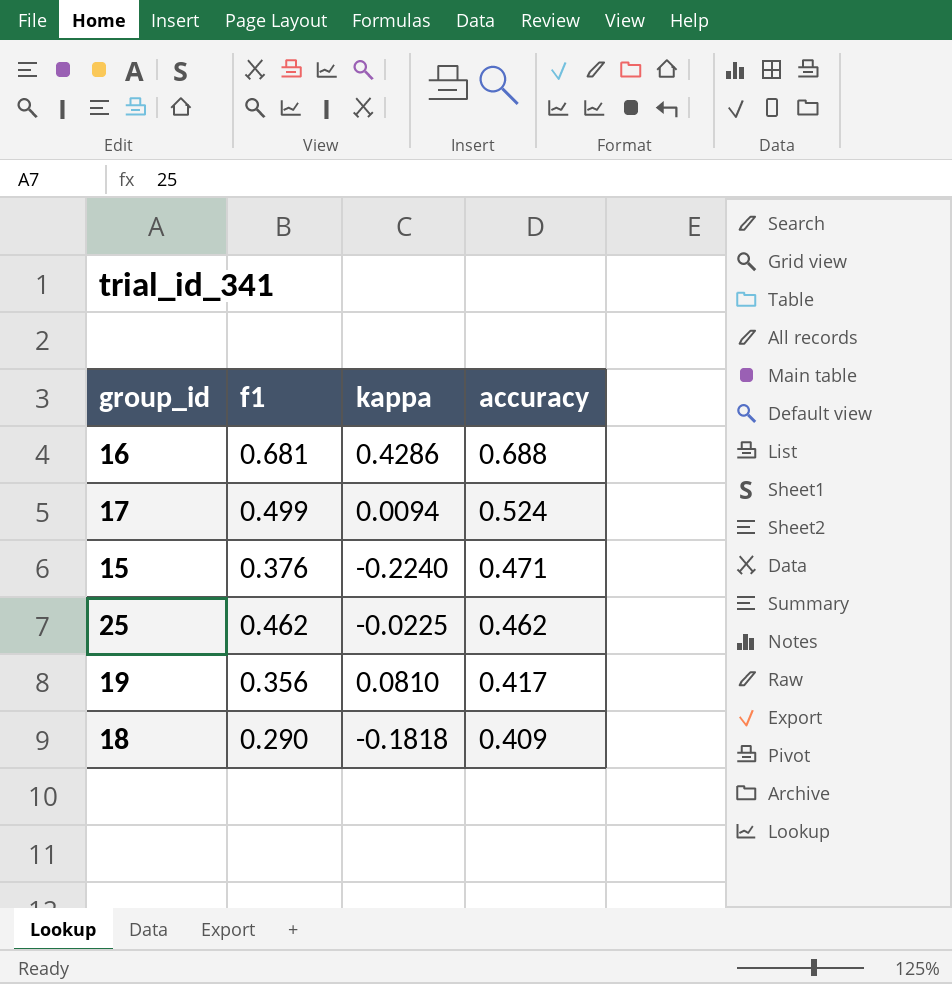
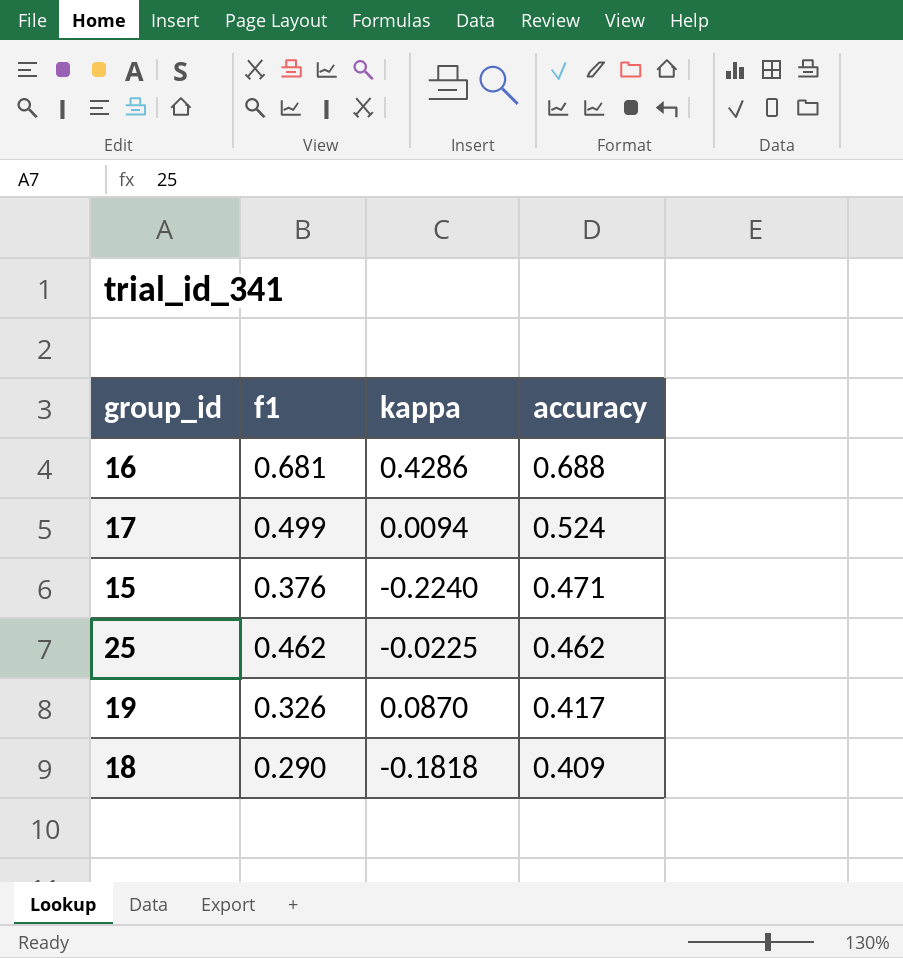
19 | f1: 0.356 -> 0.326
19 | kappa: 0.0810 -> 0.0870

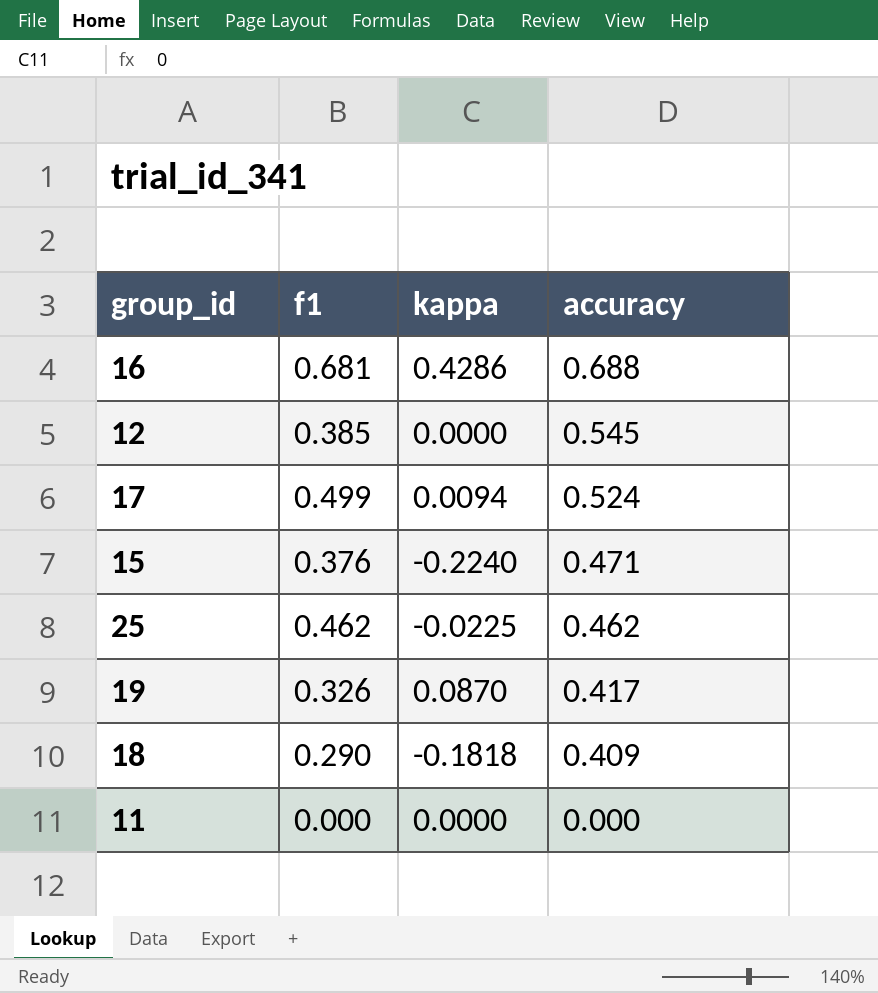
row 12: none -> 0.385 | 0.0000 | 0.545
row 11: none -> 0.000 | 0.0000 | 0.000

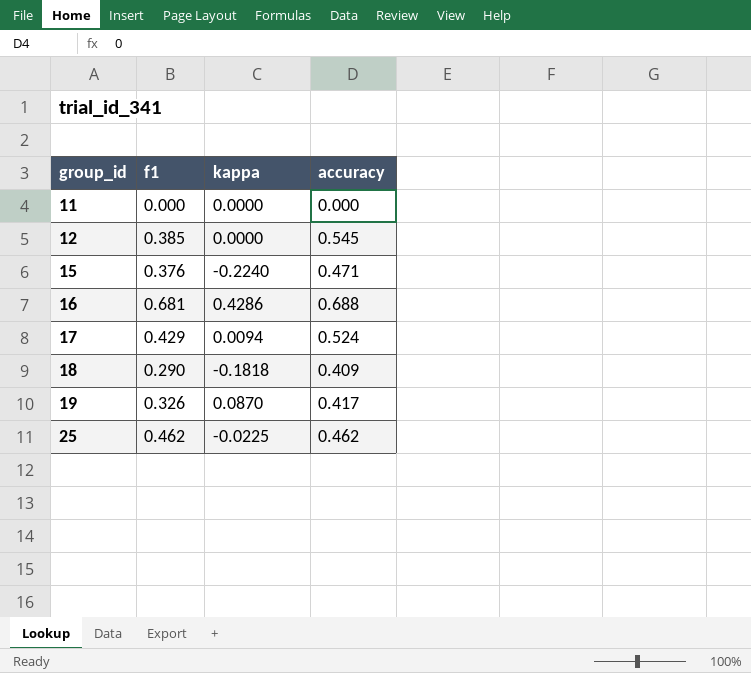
row order: accuracy descending -> group_id ascending
17 | f1: 0.499 -> 0.429

